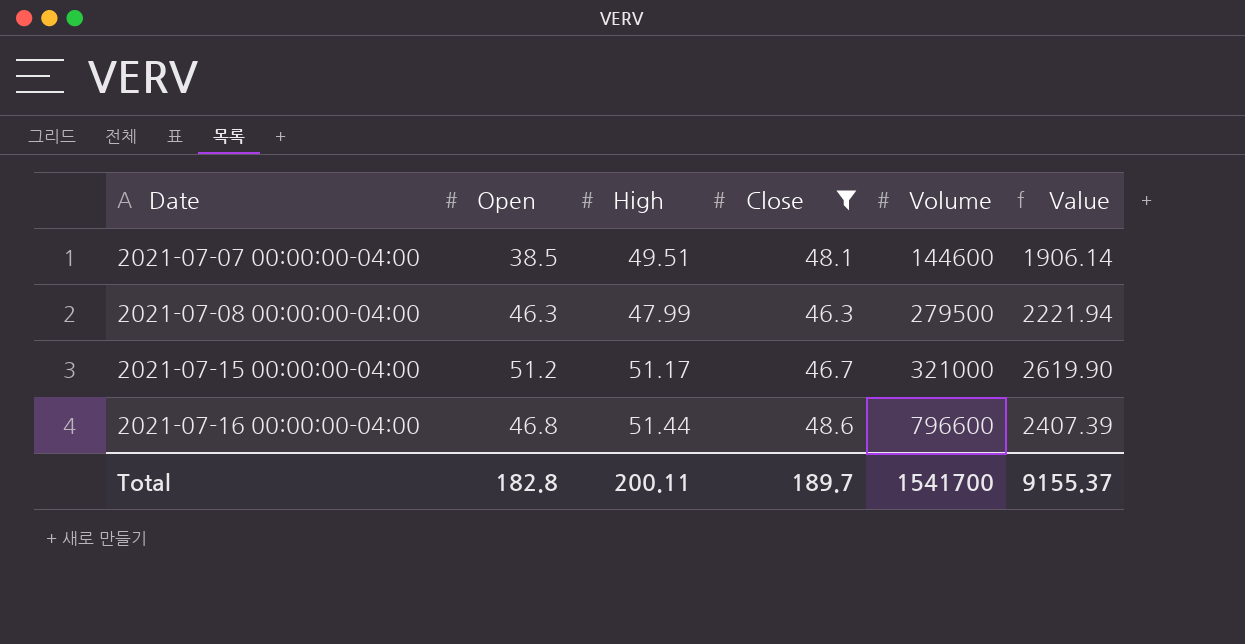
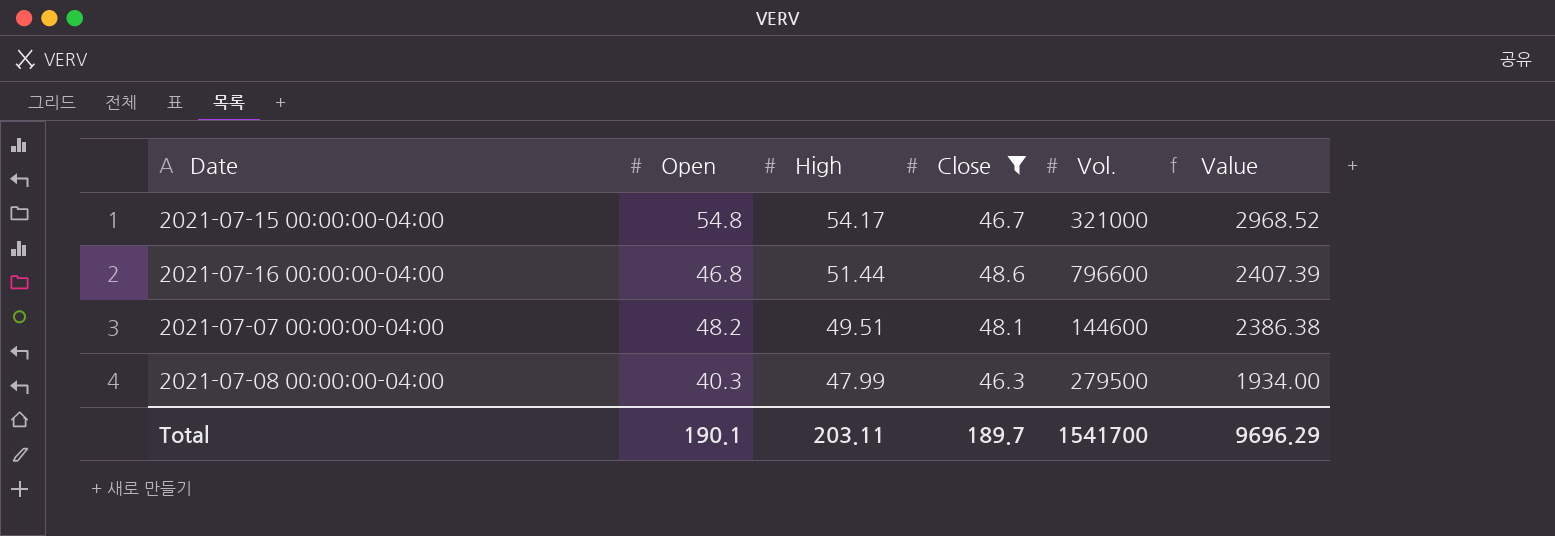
row order: Date ascending -> High descending
column name: Volume -> Vol.
2021-07-15 00:00:00-04:00 | Open: 51.2 -> 54.8
2021-07-15 00:00:00-04:00 | High: 51.17 -> 54.17
2021-07-15 00:00:00-04:00 | Value: 2619.90 -> 2968.52
2021-07-07 00:00:00-04:00 | Open: 38.5 -> 48.2
2021-07-07 00:00:00-04:00 | Value: 1906.14 -> 2386.38
2021-07-08 00:00:00-04:00 | Open: 46.3 -> 40.3
2021-07-08 00:00:00-04:00 | Value: 2221.94 -> 1934.00
Total | Open: 182.8 -> 190.1
Total | High: 200.11 -> 203.11
Total | Value: 9155.37 -> 9696.29

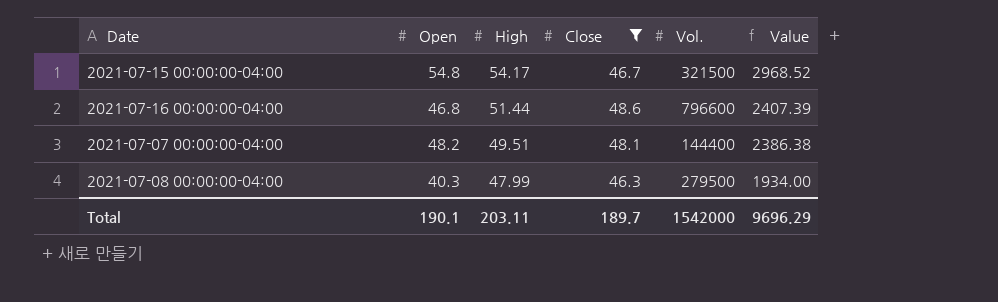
2021-07-15 00:00:00-04:00 | Vol.: 321000 -> 321500
2021-07-07 00:00:00-04:00 | Vol.: 144600 -> 144400
Total | Vol.: 1541700 -> 1542000

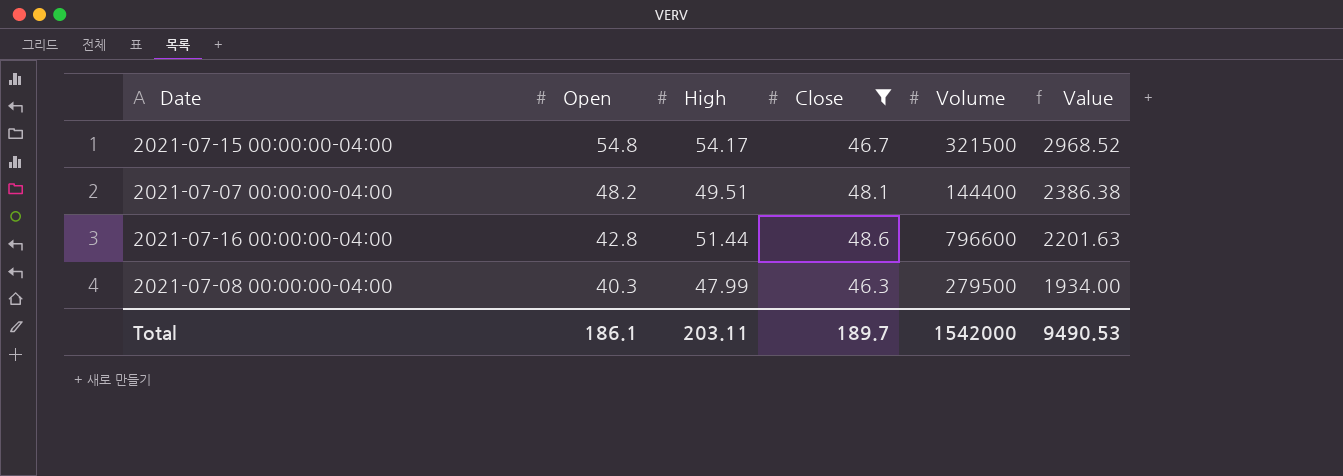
row order: High descending -> Open descending
column name: Vol. -> Volume
2021-07-16 00:00:00-04:00 | Open: 46.8 -> 42.8
2021-07-16 00:00:00-04:00 | Value: 2407.39 -> 2201.63
Total | Open: 190.1 -> 186.1
Total | Value: 9696.29 -> 9490.53

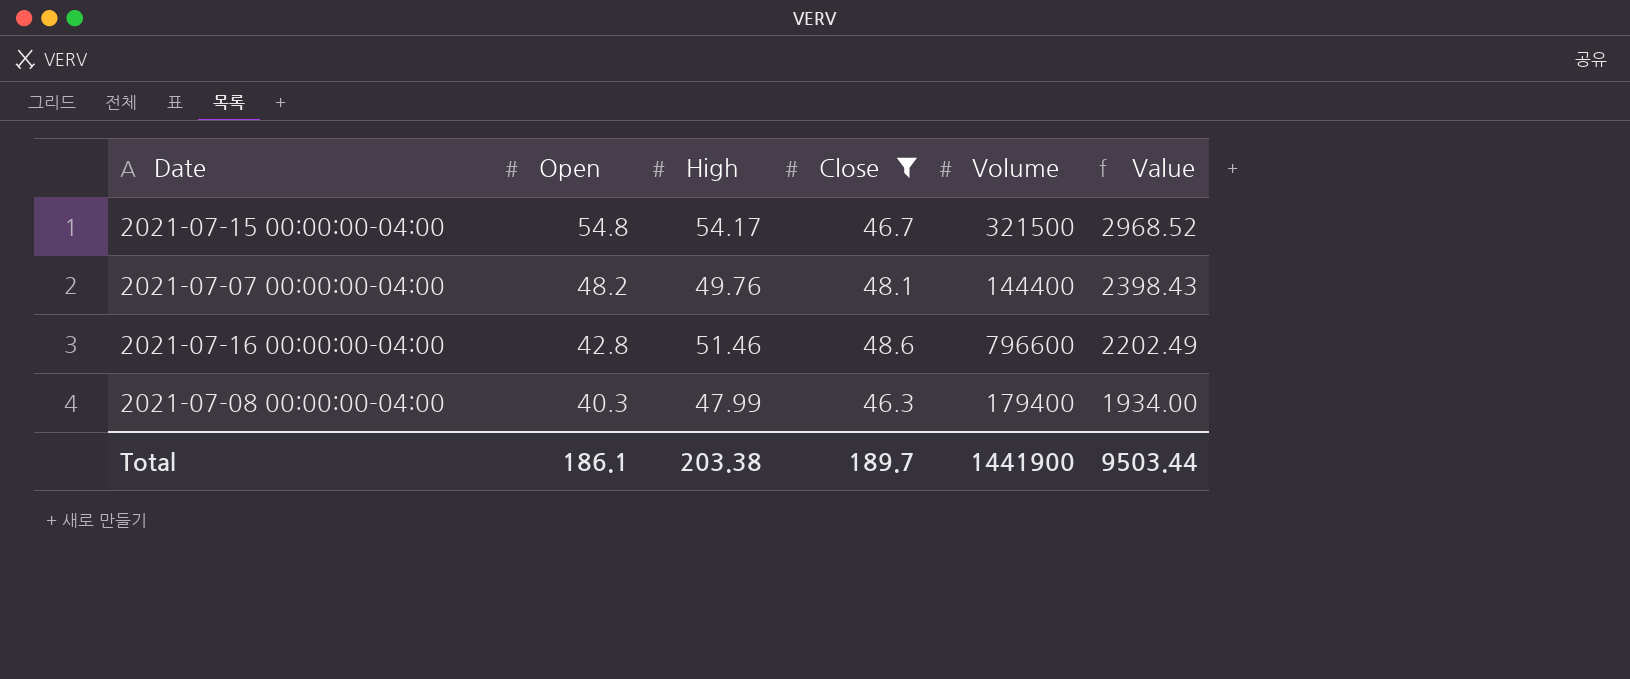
2021-07-07 00:00:00-04:00 | High: 49.51 -> 49.76
2021-07-07 00:00:00-04:00 | Value: 2386.38 -> 2398.43
2021-07-16 00:00:00-04:00 | High: 51.44 -> 51.46
2021-07-16 00:00:00-04:00 | Value: 2201.63 -> 2202.49
2021-07-08 00:00:00-04:00 | Volume: 279500 -> 179400
Total | High: 203.11 -> 203.38
Total | Volume: 1542000 -> 1441900
Total | Value: 9490.53 -> 9503.44

